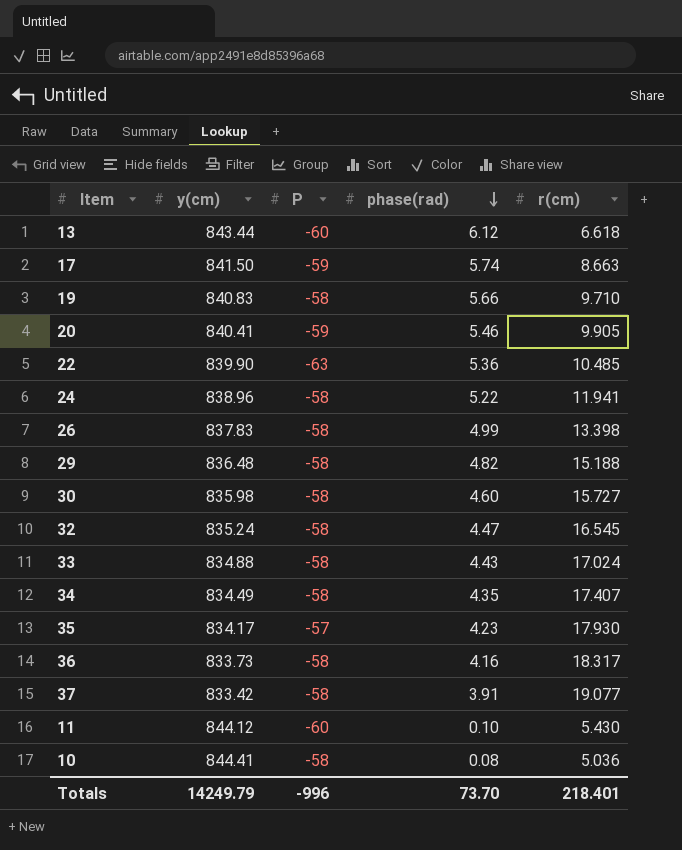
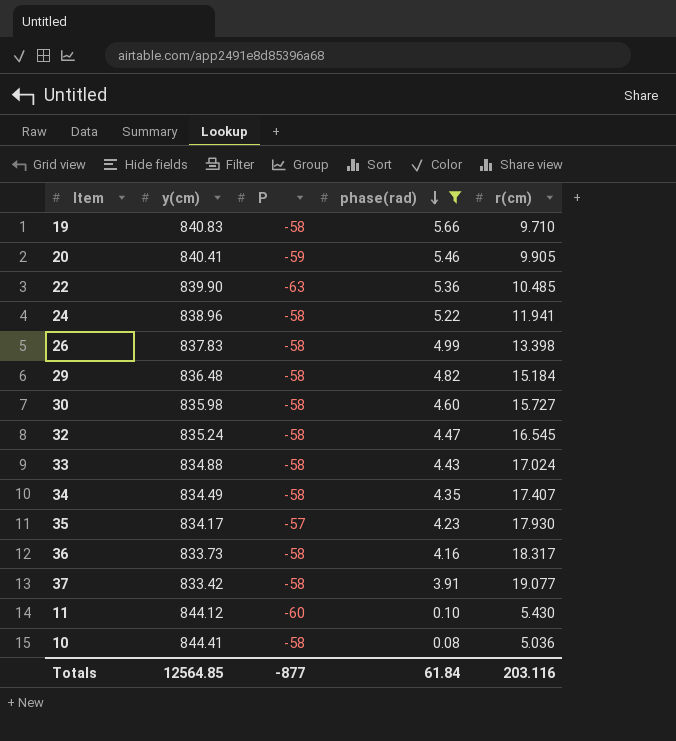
filter: none -> phase(rad) <= 5.66
29 | r(cm): 15.188 -> 15.184
Totals | y(cm): 14249.79 -> 12564.85
Totals | P: -996 -> -877
Totals | phase(rad): 73.70 -> 61.84
Totals | r(cm): 218.401 -> 203.116

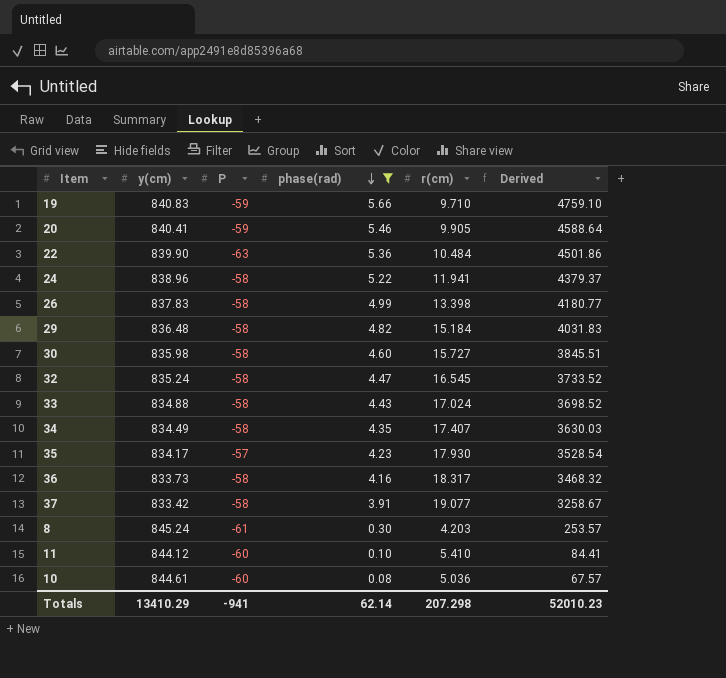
column Derived | formula: none -> [y(cm)] * [phase(rad)]
19 | P: -58 -> -59
22 | r(cm): 10.485 -> 10.484
row 8: none -> 845.24 | -61 | 0.30 | 4.203 | 253.57
11 | r(cm): 5.430 -> 5.410
10 | y(cm): 844.41 -> 844.61
10 | P: -58 -> -60
Totals | y(cm): 12564.85 -> 13410.29
Totals | P: -877 -> -941
Totals | phase(rad): 61.84 -> 62.14
Totals | r(cm): 203.116 -> 207.298

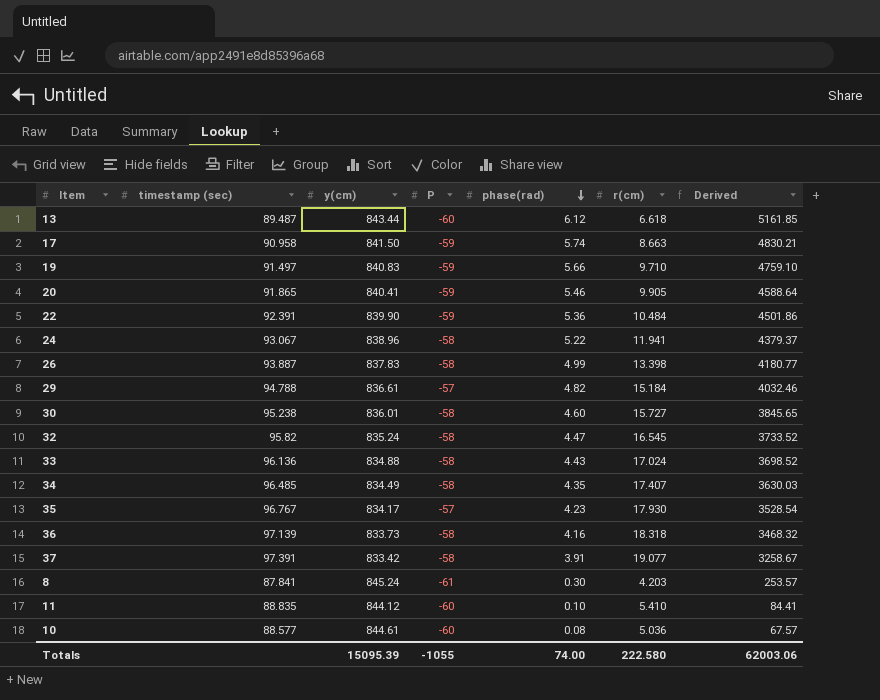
filter: phase(rad) <= 5.66 -> none
column timestamp (sec) | position: none -> 2
22 | P: -63 -> -59
29 | y(cm): 836.48 -> 836.61
29 | P: -58 -> -57
29 | Derived: 4031.83 -> 4032.46
30 | y(cm): 835.98 -> 836.01
30 | Derived: 3845.51 -> 3845.65
36 | r(cm): 18.317 -> 18.318
Totals | y(cm): 13410.29 -> 15095.39
Totals | P: -941 -> -1055
Totals | phase(rad): 62.14 -> 74.00
Totals | r(cm): 207.298 -> 222.580
Totals | Derived: 52010.23 -> 62003.06

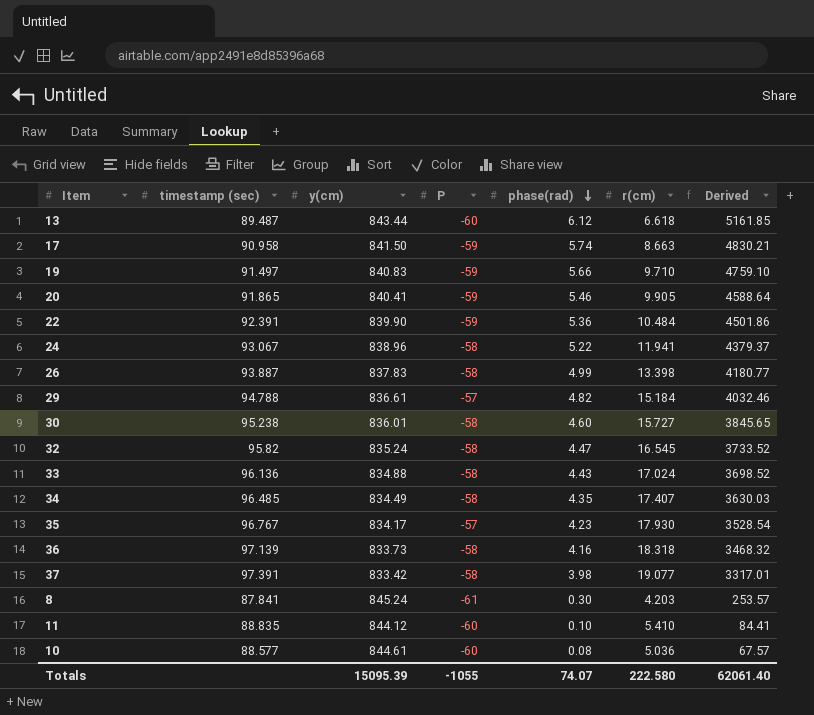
37 | phase(rad): 3.91 -> 3.98
37 | Derived: 3258.67 -> 3317.01
Totals | phase(rad): 74.00 -> 74.07
Totals | Derived: 62003.06 -> 62061.40

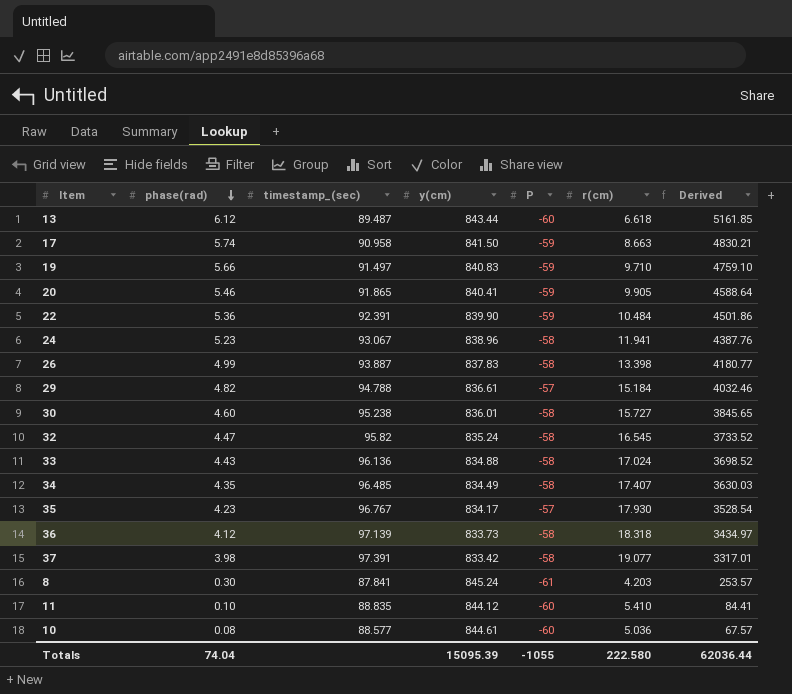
column phase(rad) | position: 5 -> 2
column name: timestamp (sec) -> timestamp_(sec)
24 | phase(rad): 5.22 -> 5.23
24 | Derived: 4379.37 -> 4387.76
36 | phase(rad): 4.16 -> 4.12
36 | Derived: 3468.32 -> 3434.97
Totals | phase(rad): 74.07 -> 74.04
Totals | Derived: 62061.40 -> 62036.44

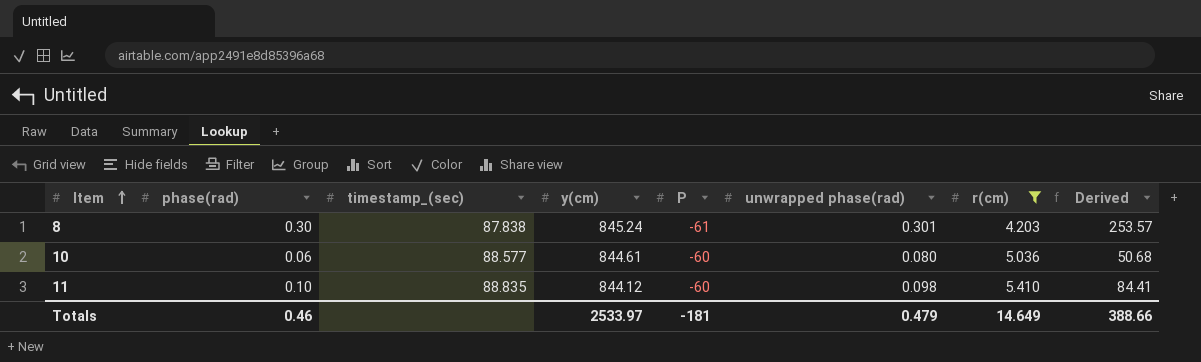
filter: none -> r(cm) <= 5.410
row order: phase(rad) descending -> Item ascending
column unwrapped phase(rad) | position: none -> 6
8 | timestamp_(sec): 87.841 -> 87.838
10 | phase(rad): 0.08 -> 0.06
10 | Derived: 67.57 -> 50.68
Totals | phase(rad): 74.04 -> 0.46
Totals | y(cm): 15095.39 -> 2533.97
Totals | P: -1055 -> -181
Totals | r(cm): 222.580 -> 14.649
Totals | Derived: 62036.44 -> 388.66

